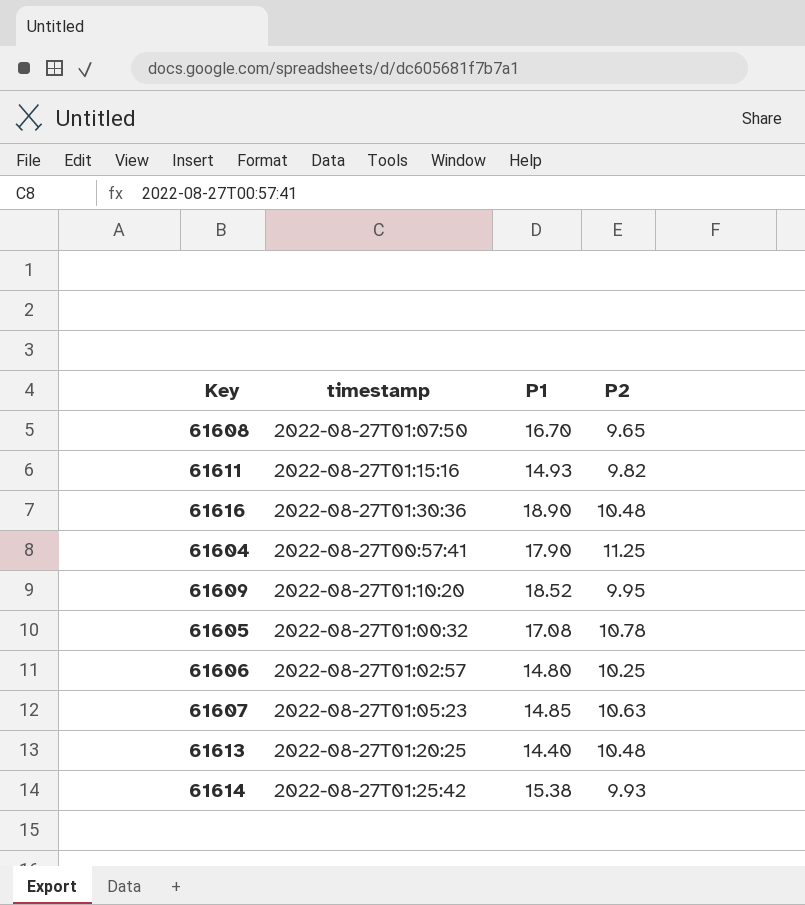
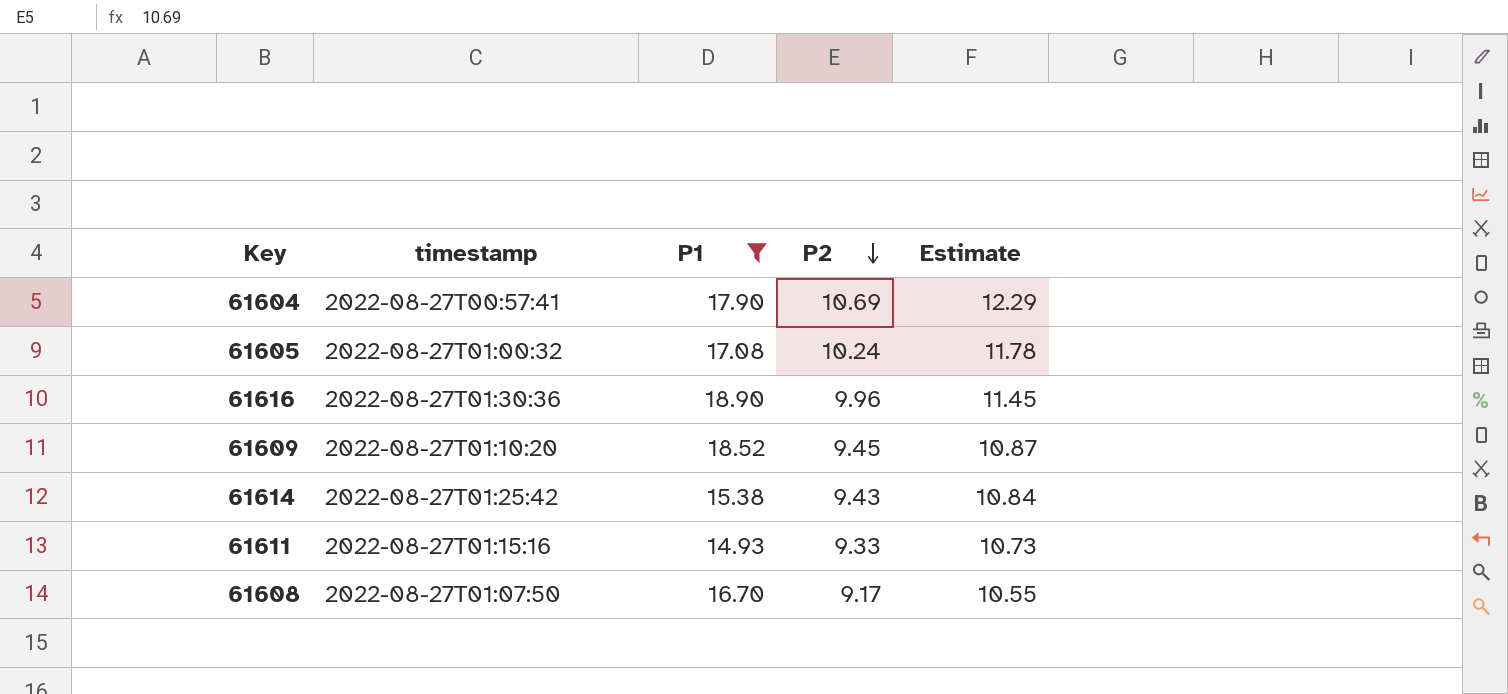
filter: none -> P1 >= 14.93
row order: none -> P2 descending
column Estimate | formula: none -> [P2] * 1.15
61604 | P2: 11.25 -> 10.69
61605 | P2: 10.78 -> 10.24
61616 | P2: 10.48 -> 9.96
61609 | P2: 9.95 -> 9.45
61614 | P2: 9.93 -> 9.43
61611 | P2: 9.82 -> 9.33
61608 | P2: 9.65 -> 9.17

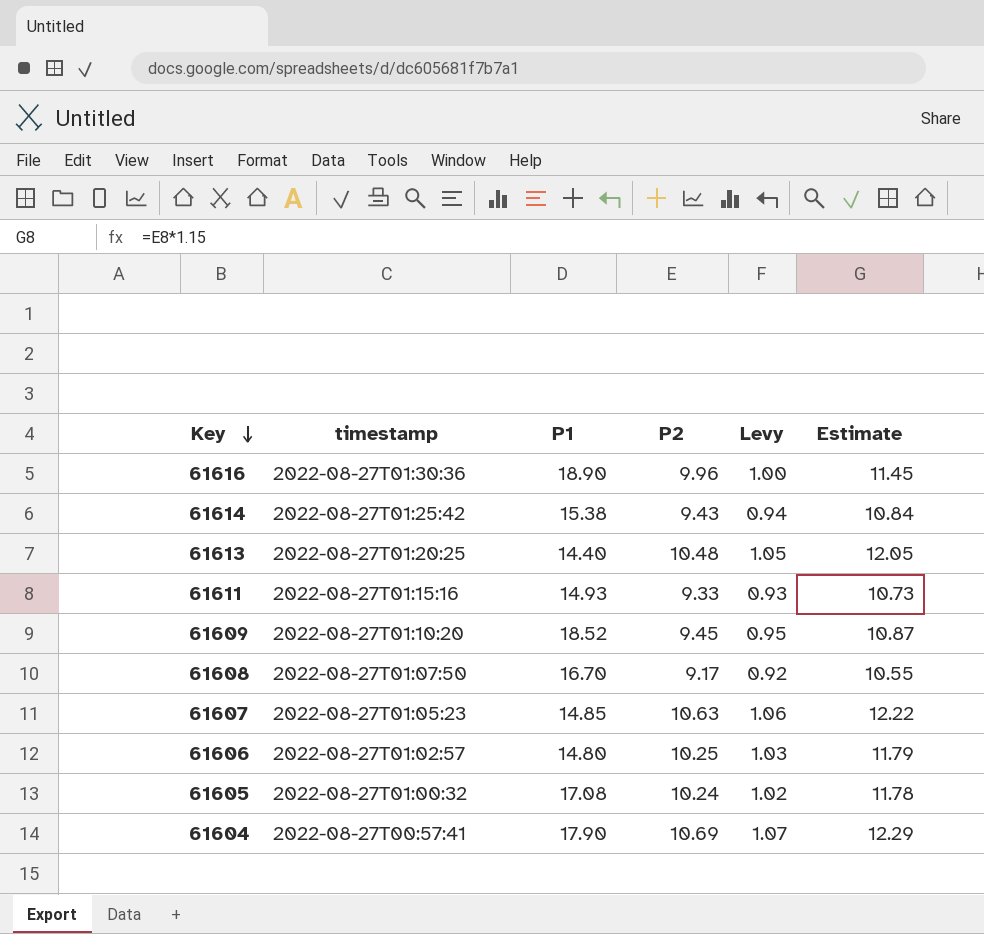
filter: P1 >= 14.93 -> none
row order: P2 descending -> Key descending
column Levy | formula: none -> [P2] * 0.1

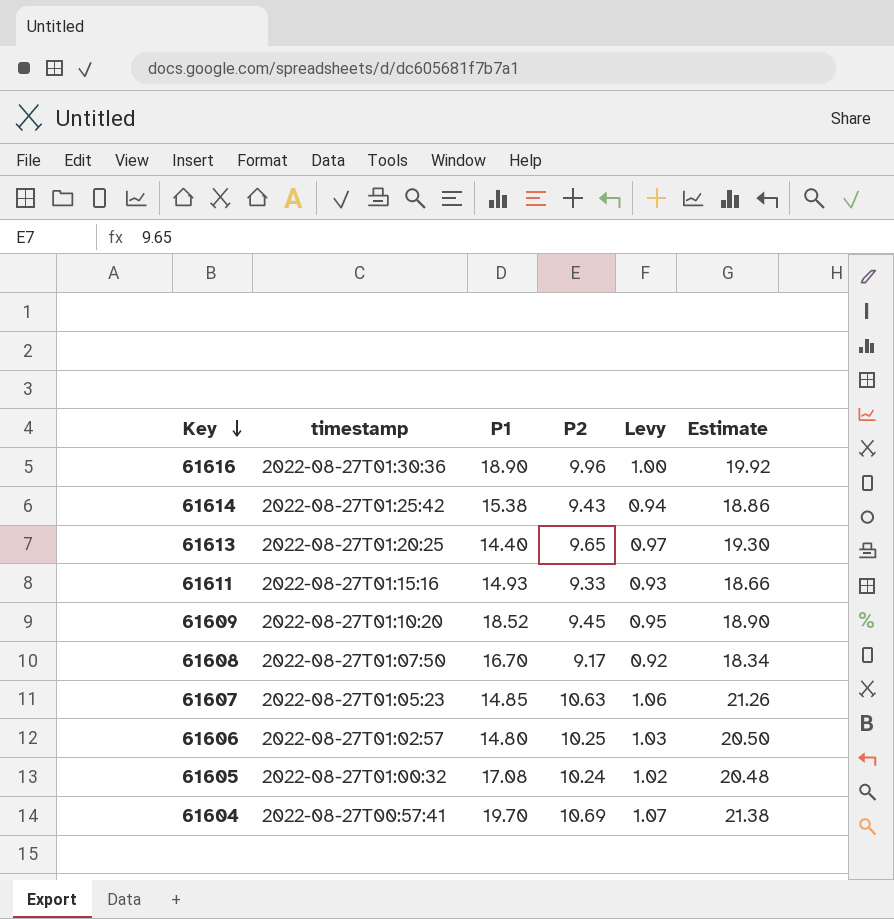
column Estimate | formula: [P2] * 1.15 -> [P2] * 2
61613 | P2: 10.48 -> 9.65
61613 | Levy: 1.05 -> 0.97
61604 | P1: 17.90 -> 19.70

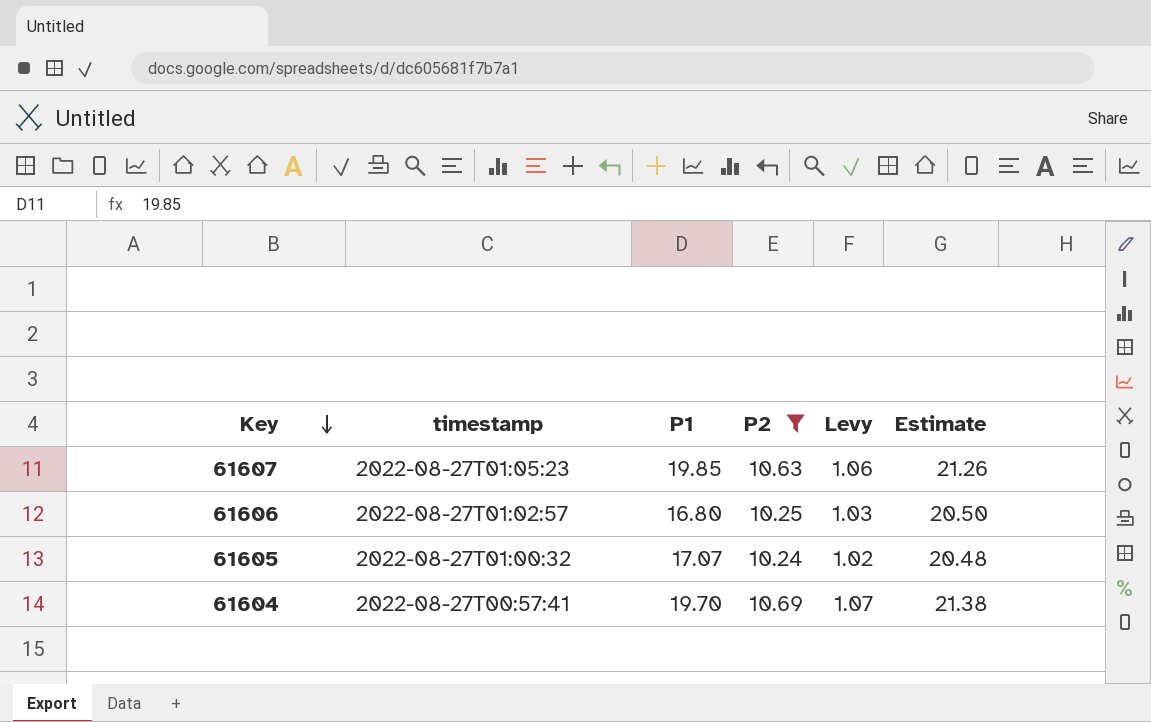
filter: none -> P2 >= 10.24
61607 | P1: 14.85 -> 19.85
61606 | P1: 14.80 -> 16.80
61605 | P1: 17.08 -> 17.07

